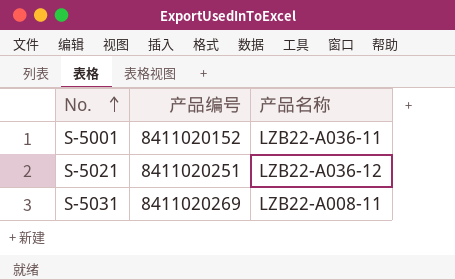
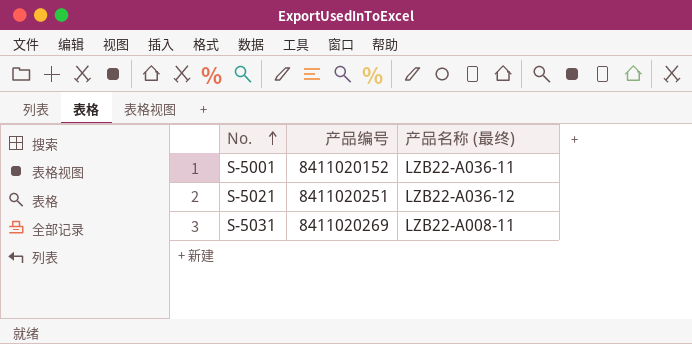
column name: 产品名称 -> 产品名称 (最终)

